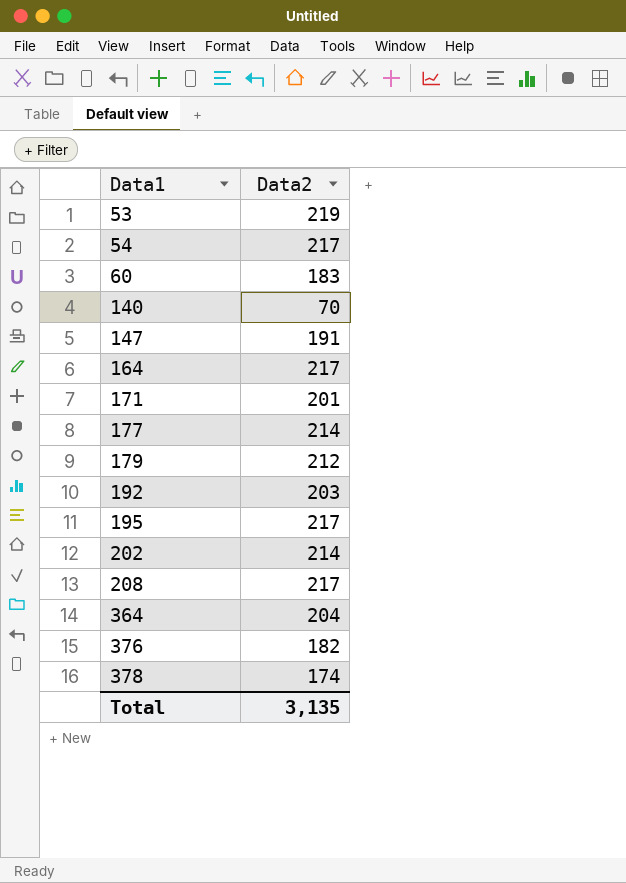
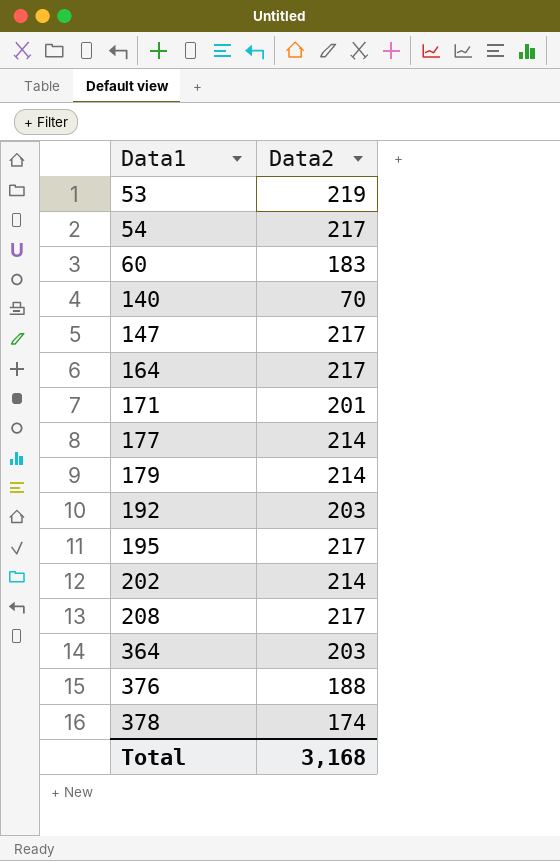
147 | Data2: 191 -> 217
179 | Data2: 212 -> 214
364 | Data2: 204 -> 203
376 | Data2: 182 -> 188
Total | Data2: 3,135 -> 3,168

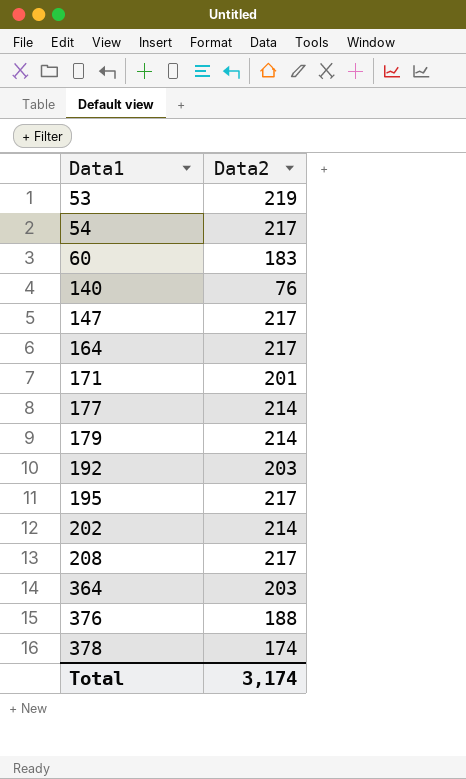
140 | Data2: 70 -> 76
Total | Data2: 3,168 -> 3,174

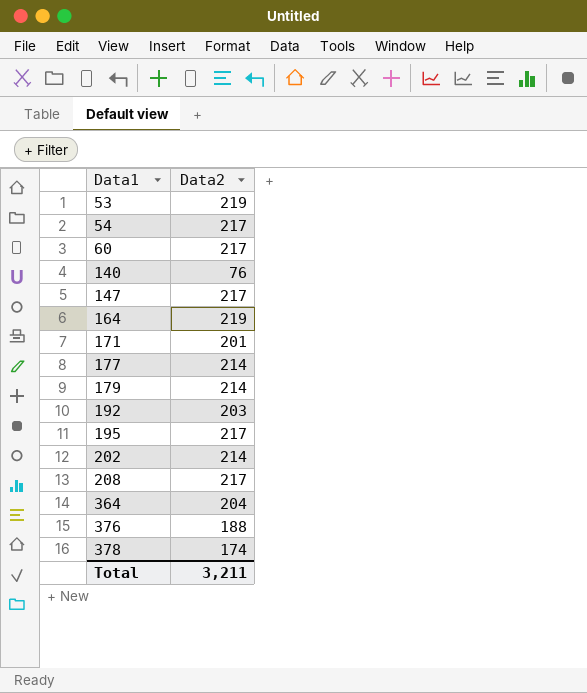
60 | Data2: 183 -> 217
164 | Data2: 217 -> 219
364 | Data2: 203 -> 204
Total | Data2: 3,174 -> 3,211

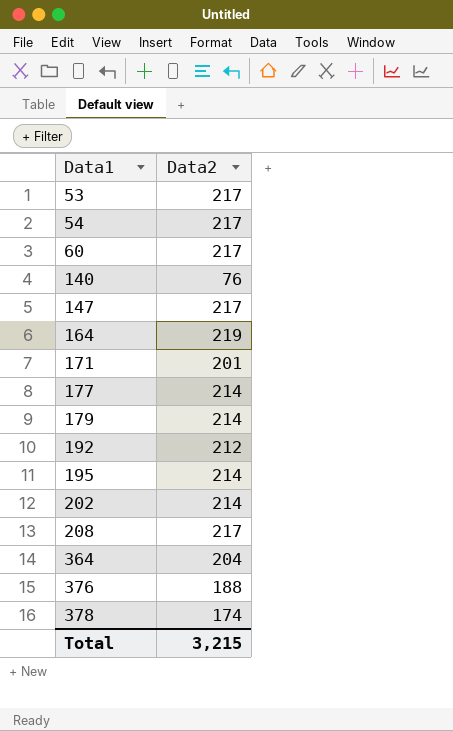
53 | Data2: 219 -> 217
192 | Data2: 203 -> 212
195 | Data2: 217 -> 214
Total | Data2: 3,211 -> 3,215

